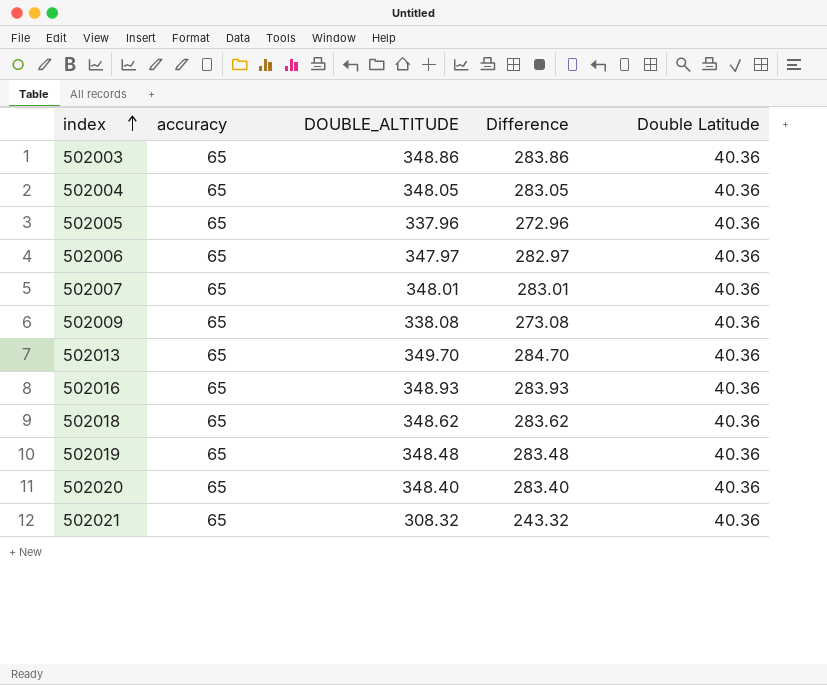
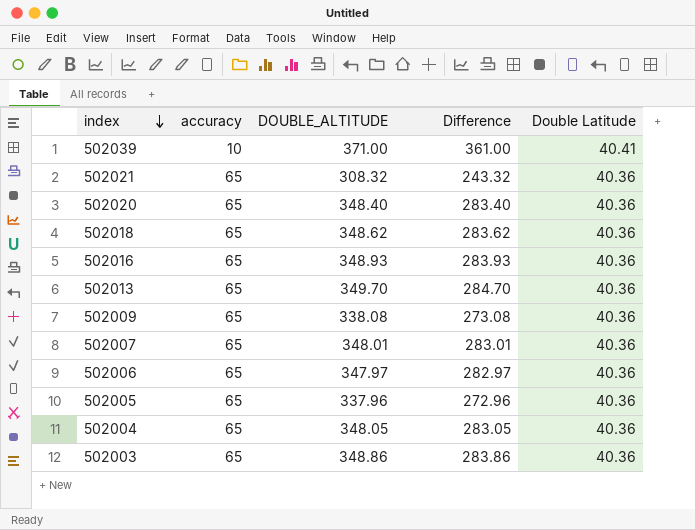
row order: index ascending -> index descending
row 502019: 65 | 348.48 | 283.48 | 40.36 -> none
row 502039: none -> 10 | 371.00 | 361.00 | 40.41

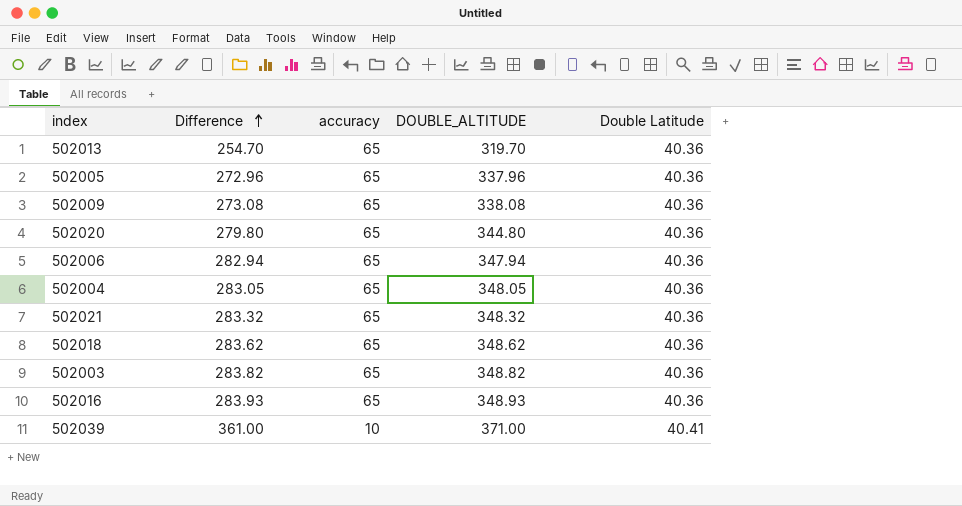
row order: index descending -> Difference ascending
column Difference | position: 4 -> 2
row 502007: 65 | 348.01 | 283.01 | 40.36 -> none
502013 | Difference: 284.70 -> 254.70
502013 | DOUBLE_ALTITUDE: 349.70 -> 319.70
502020 | Difference: 283.40 -> 279.80
502020 | DOUBLE_ALTITUDE: 348.40 -> 344.80
502006 | Difference: 282.97 -> 282.94
502006 | DOUBLE_ALTITUDE: 347.97 -> 347.94
502021 | Difference: 243.32 -> 283.32
502021 | DOUBLE_ALTITUDE: 308.32 -> 348.32
502003 | Difference: 283.86 -> 283.82
502003 | DOUBLE_ALTITUDE: 348.86 -> 348.82

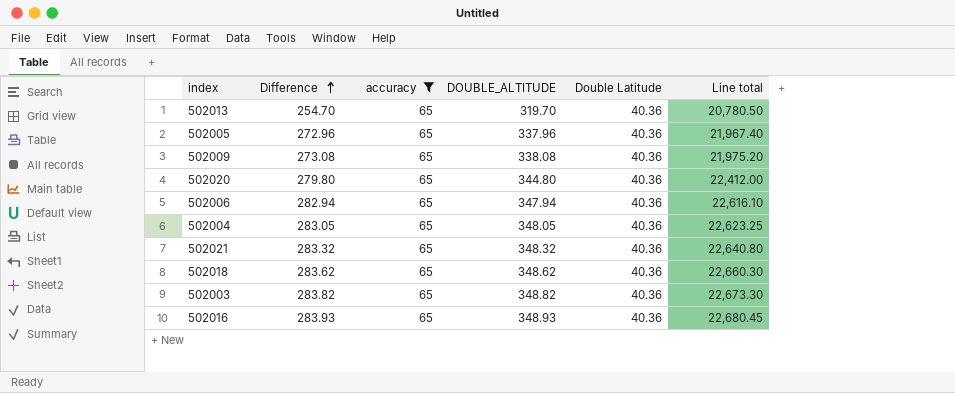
filter: none -> accuracy = 65
column Line total | formula: none -> [accuracy] * [DOUBLE_ALTITUDE]

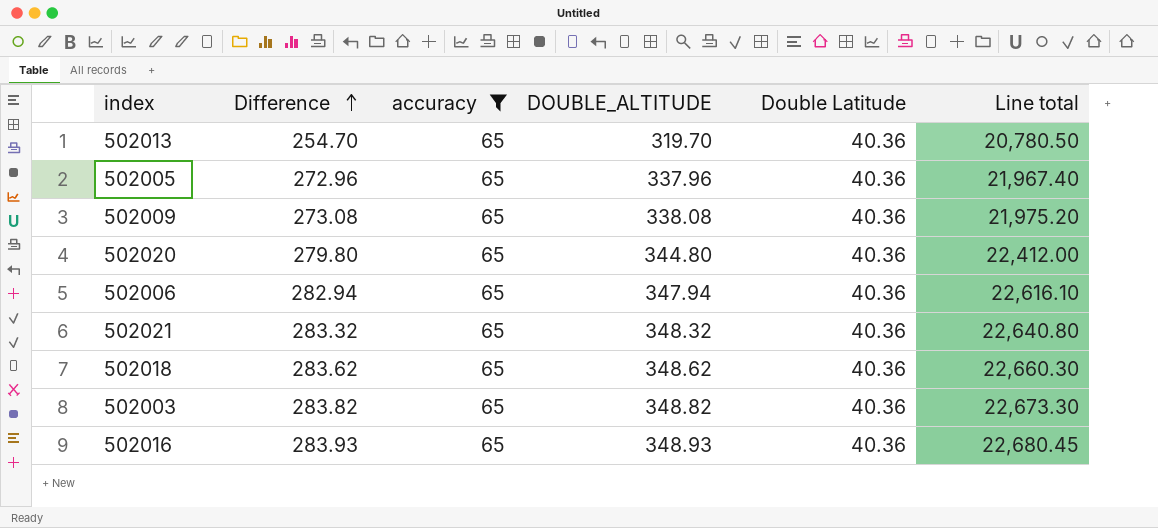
row 502004: 283.05 | 65 | 348.05 | 40.36 | 22,623.25 -> none

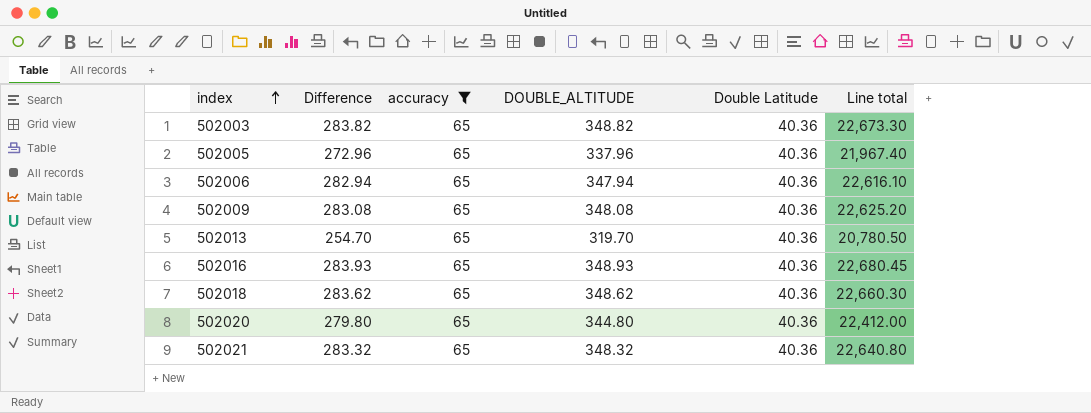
row order: Difference ascending -> index ascending
502009 | Difference: 273.08 -> 283.08
502009 | DOUBLE_ALTITUDE: 338.08 -> 348.08
502009 | Line total: 21,975.20 -> 22,625.20

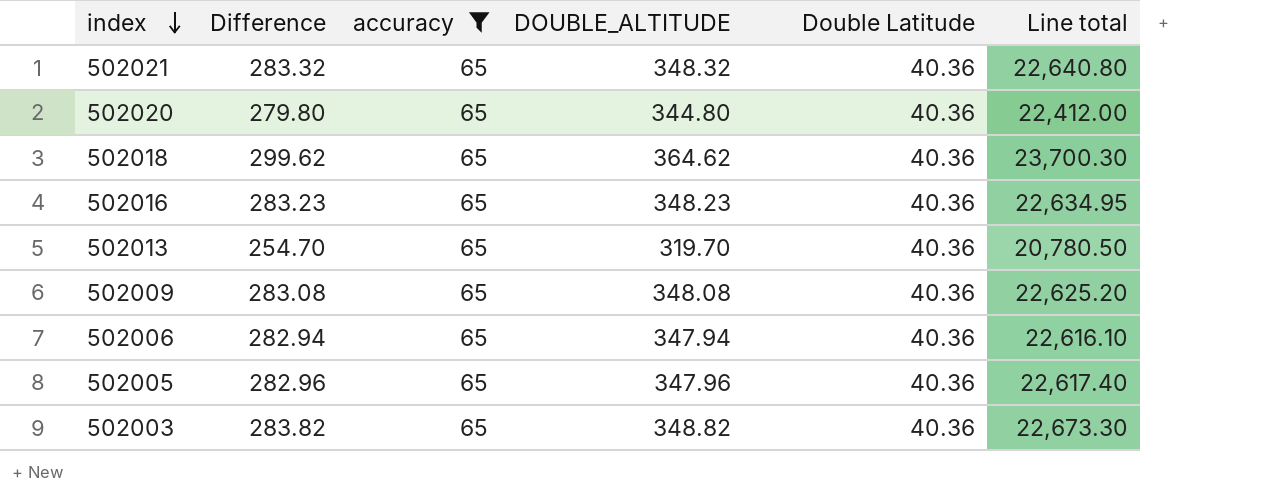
row order: index ascending -> index descending
502018 | Difference: 283.62 -> 299.62
502018 | DOUBLE_ALTITUDE: 348.62 -> 364.62
502018 | Line total: 22,660.30 -> 23,700.30
502016 | Difference: 283.93 -> 283.23
502016 | DOUBLE_ALTITUDE: 348.93 -> 348.23
502016 | Line total: 22,680.45 -> 22,634.95
502005 | Difference: 272.96 -> 282.96
502005 | DOUBLE_ALTITUDE: 337.96 -> 347.96
502005 | Line total: 21,967.40 -> 22,617.40

